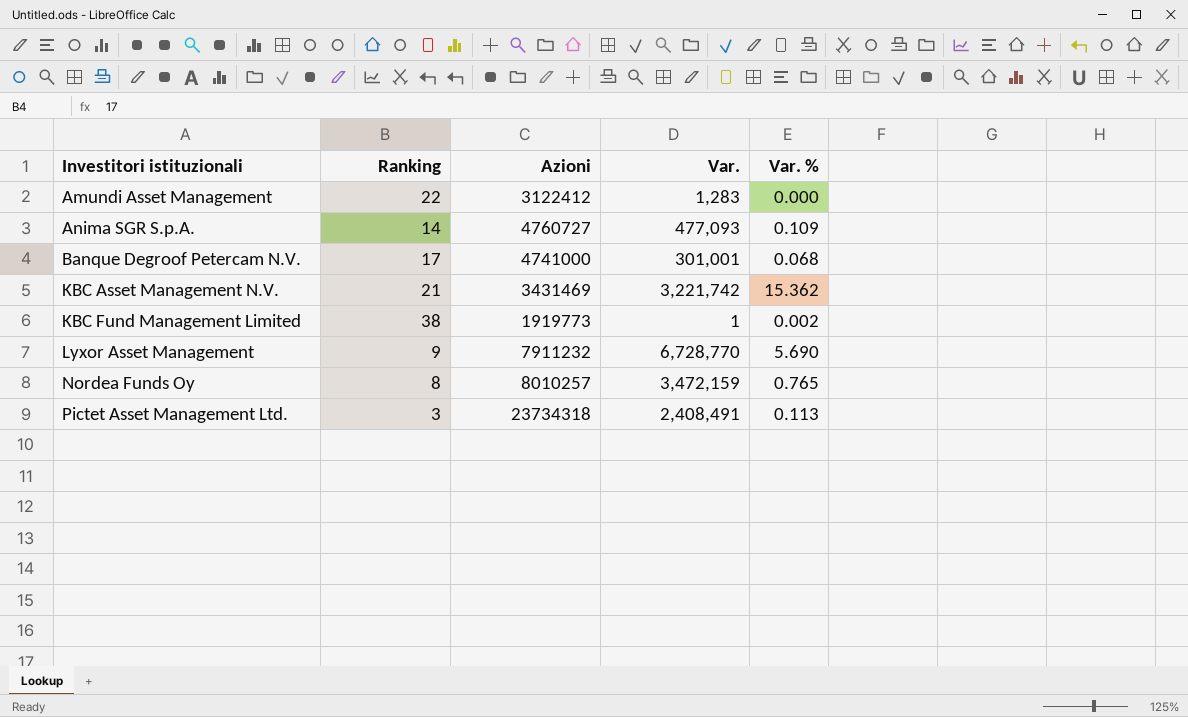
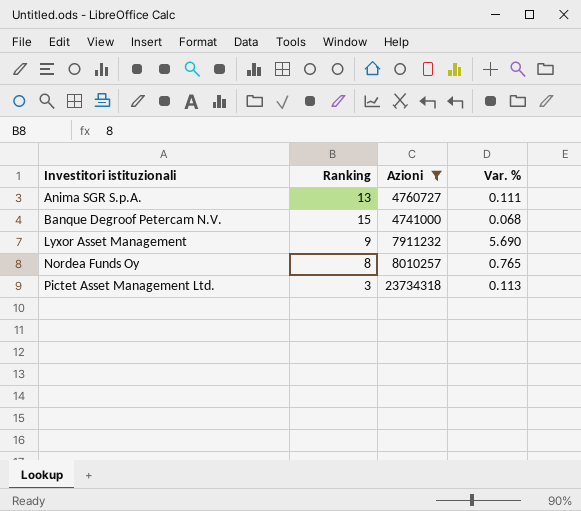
filter: none -> Azioni >= 4741000
column Var. | position: 4 -> none
Anima SGR S.p.A. | Ranking: 14 -> 13
Anima SGR S.p.A. | Var. %: 0.109 -> 0.111
Banque Degroof Petercam N.V. | Ranking: 17 -> 15

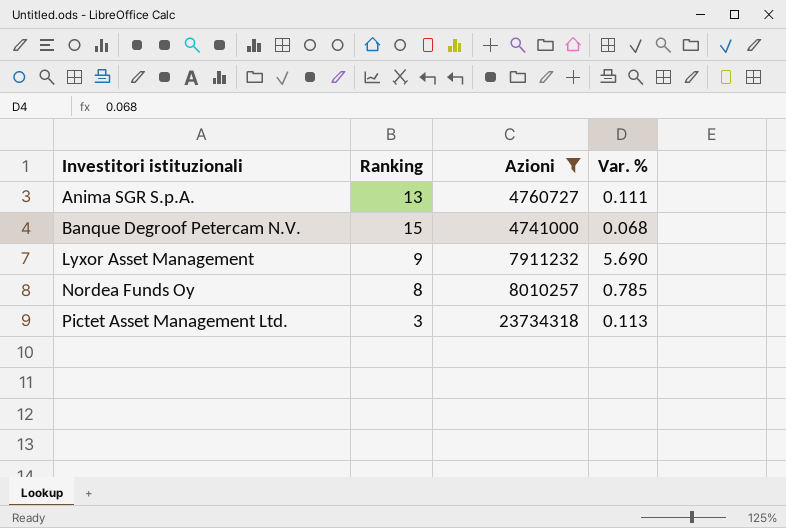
Nordea Funds Oy | Var. %: 0.765 -> 0.785

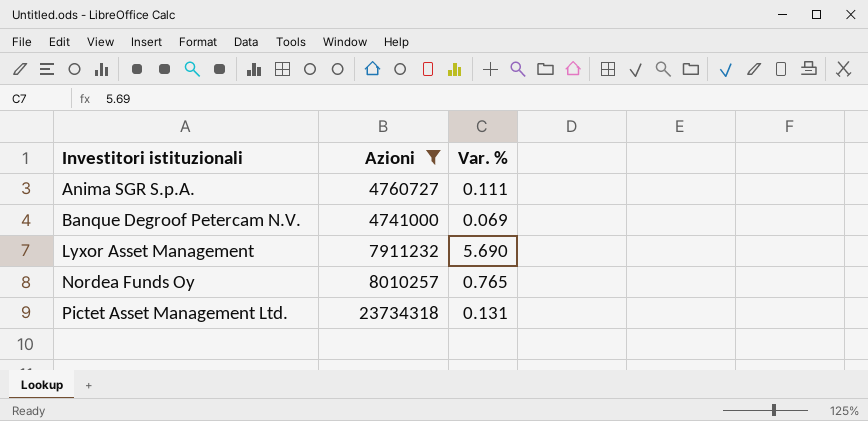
column Ranking | position: 2 -> none
Banque Degroof Petercam N.V. | Var. %: 0.068 -> 0.069
Nordea Funds Oy | Var. %: 0.785 -> 0.765
Pictet Asset Management Ltd. | Var. %: 0.113 -> 0.131

